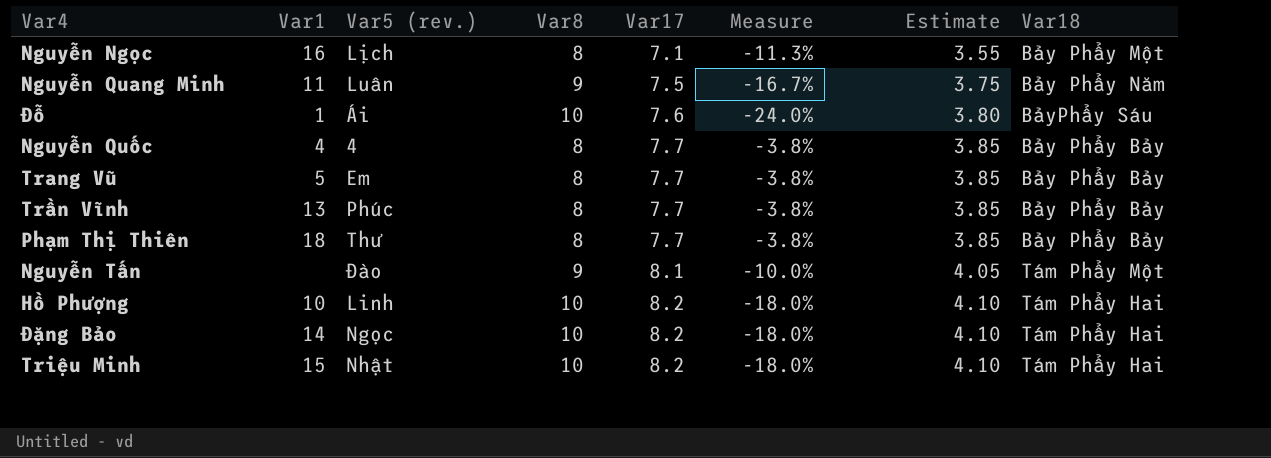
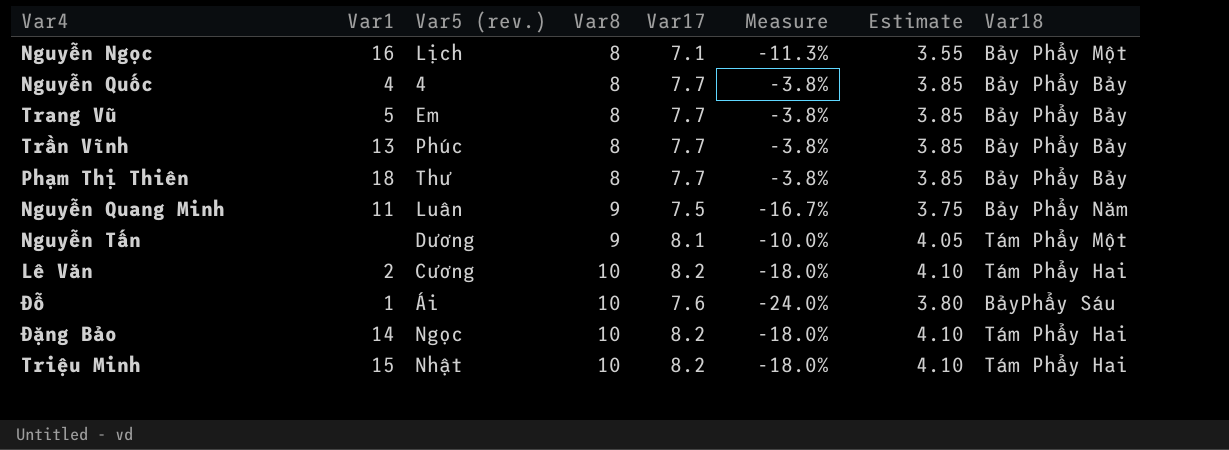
row order: Var17 ascending -> Var8 ascending
row Hồ Phượng: 10 | Linh | 10 | 8.2 | -18.0% | 4.10 | Tám Phẩy Hai -> none
Nguyễn Tấn | Var5 (rev.): Đào -> Dương
row Lê Văn: none -> 2 | Cương | 10 | 8.2 | -18.0% | 4.10 | Tám Phẩy Hai

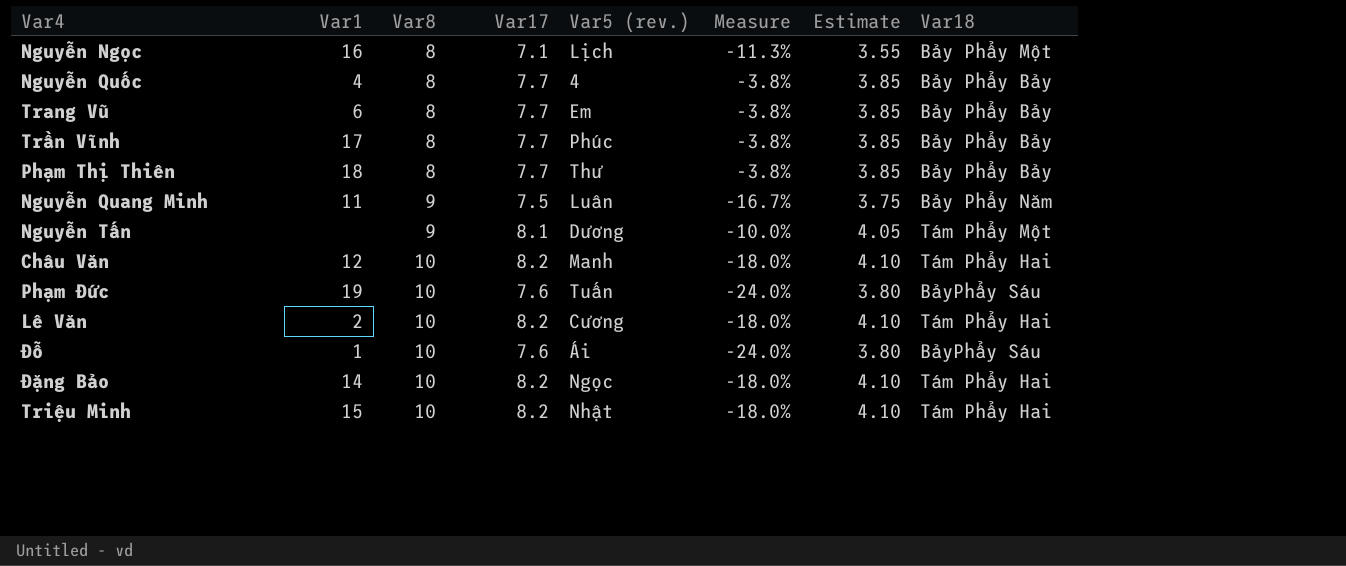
column Var5 (rev.) | position: 3 -> 5
Trang Vũ | Var1: 5 -> 6
Trần Vĩnh | Var1: 13 -> 17
row Châu Văn: none -> 12 | 10 | 8.2 | Manh | -18.0% | 4.10 | Tám Phẩy Hai
row Phạm Đức: none -> 19 | 10 | 7.6 | Tuấn | -24.0% | 3.80 | BảyPhẩy Sáu

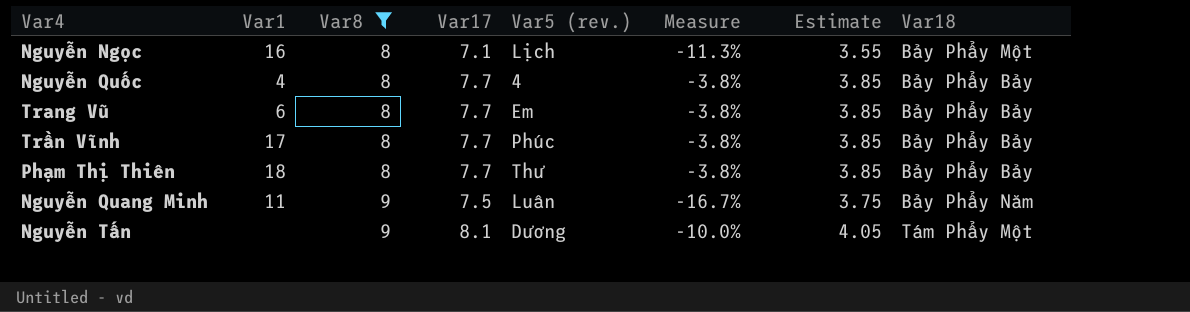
filter: none -> Var8 != 10

